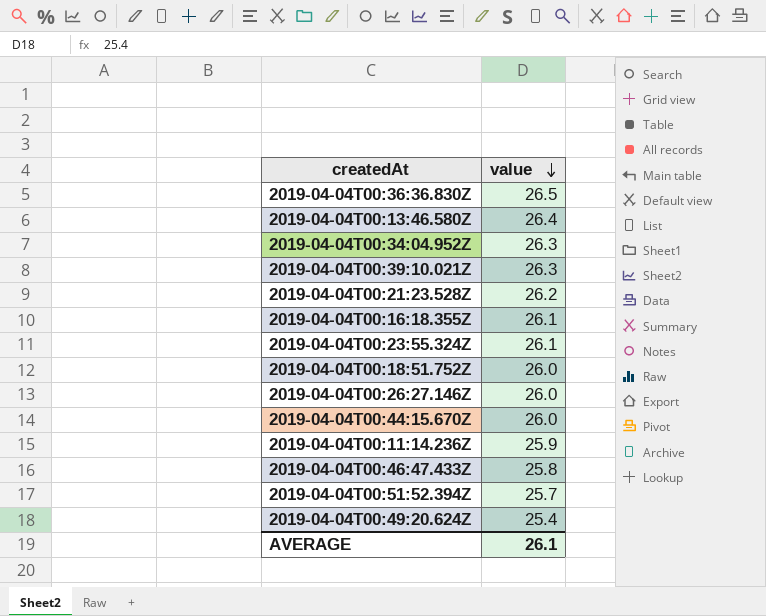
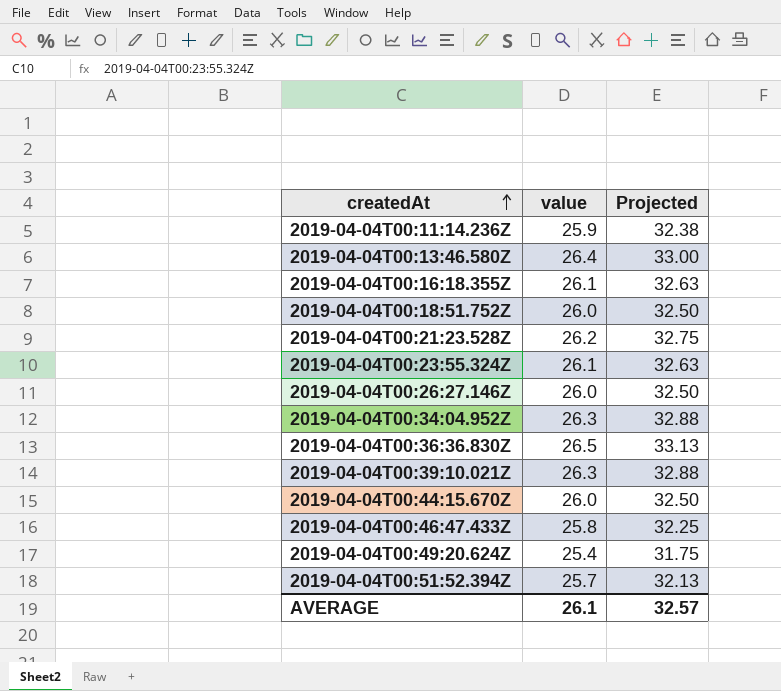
row order: value descending -> createdAt ascending
column Projected | formula: none -> [value] * 1.25

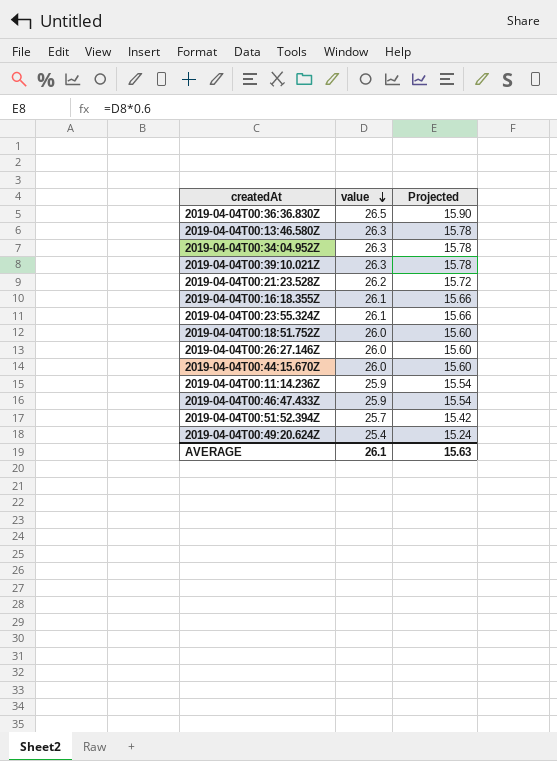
row order: createdAt ascending -> value descending
column Projected | formula: [value] * 1.25 -> [value] * 0.6
2019-04-04T00:13:46.580Z | value: 26.4 -> 26.3
2019-04-04T00:46:47.433Z | value: 25.8 -> 25.9
AVERAGE | Projected: 32.57 -> 15.63

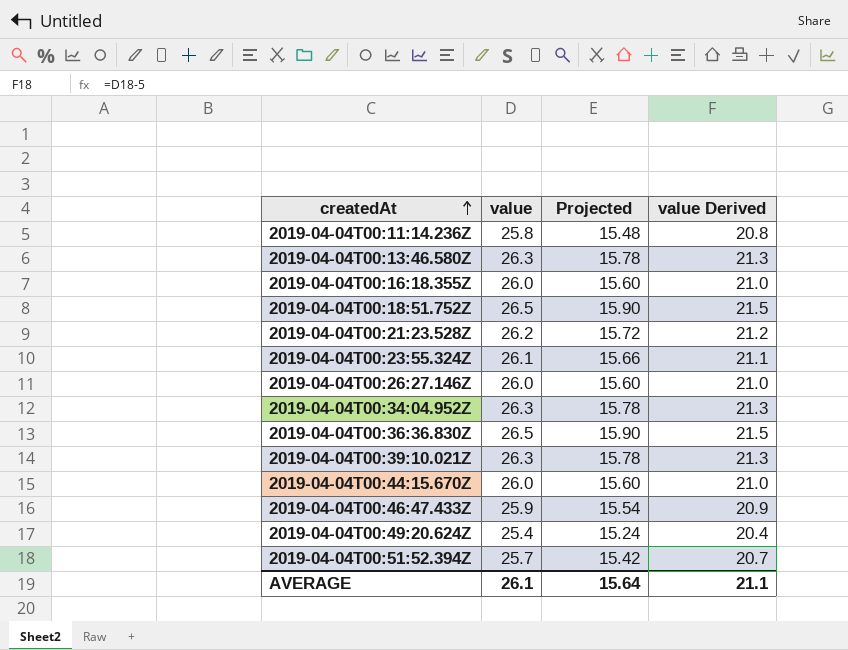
row order: value descending -> createdAt ascending
column value Derived | formula: none -> [value] - 5
2019-04-04T00:11:14.236Z | value: 25.9 -> 25.8
2019-04-04T00:11:14.236Z | Projected: 15.54 -> 15.48
2019-04-04T00:16:18.355Z | value: 26.1 -> 26.0
2019-04-04T00:16:18.355Z | Projected: 15.66 -> 15.60
2019-04-04T00:18:51.752Z | value: 26.0 -> 26.5
2019-04-04T00:18:51.752Z | Projected: 15.60 -> 15.90
AVERAGE | Projected: 15.63 -> 15.64

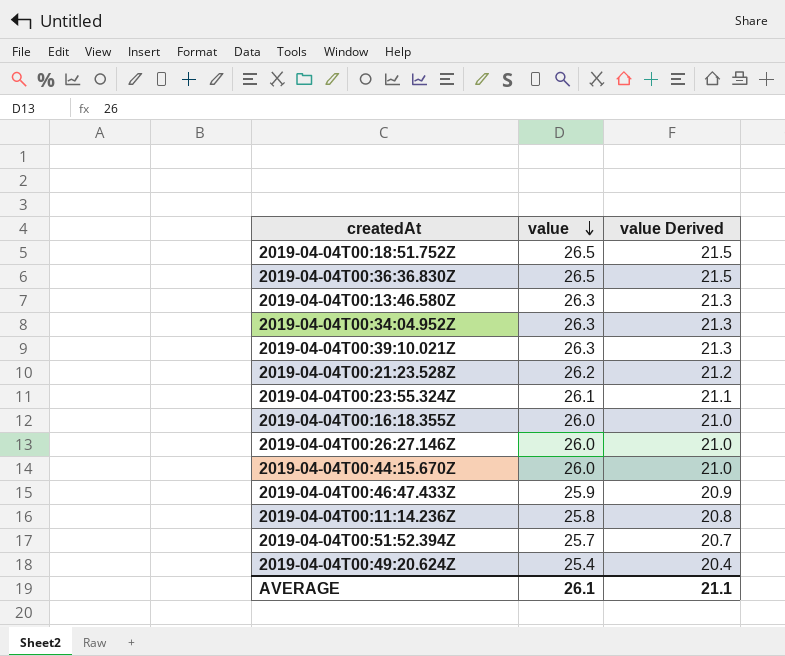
row order: createdAt ascending -> value descending
column Projected | formula: [value] * 0.6 -> none

